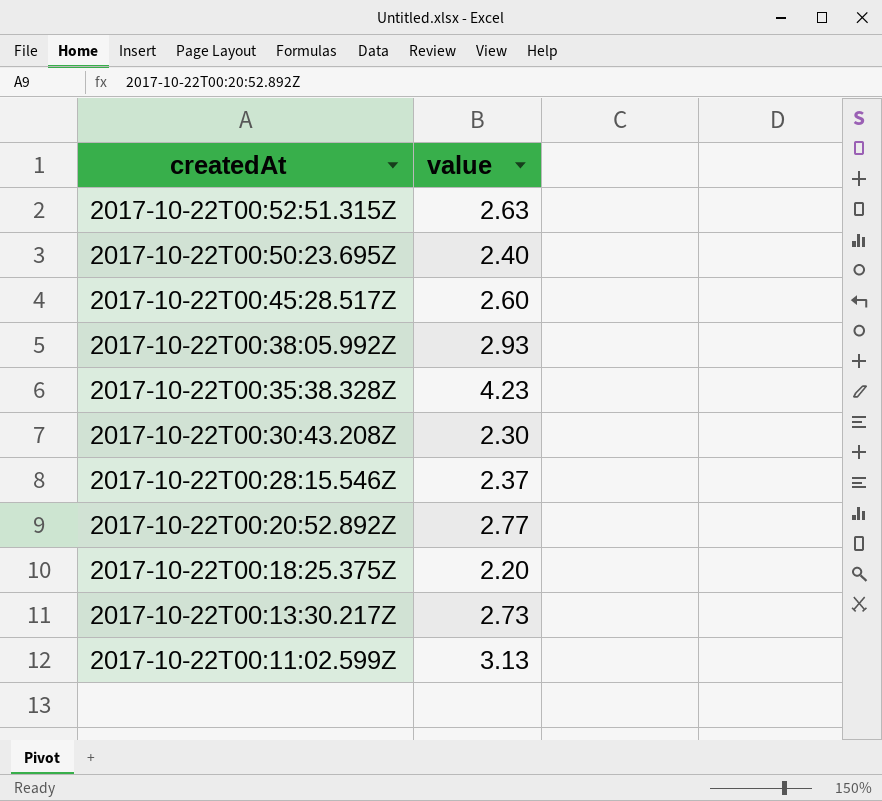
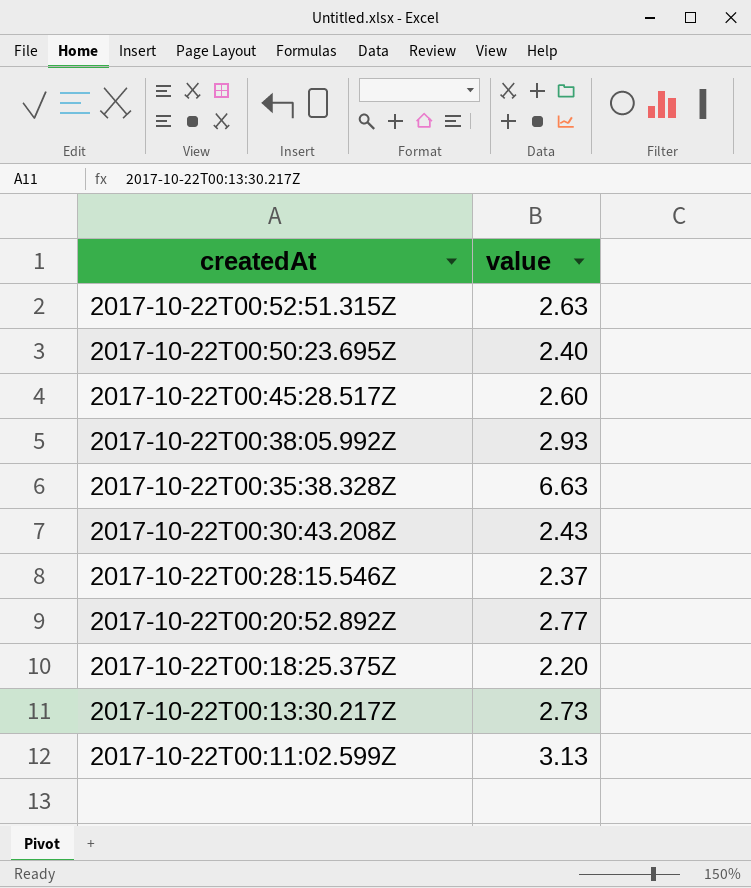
2017-10-22T00:35:38.328Z | value: 4.23 -> 6.63
2017-10-22T00:30:43.208Z | value: 2.30 -> 2.43

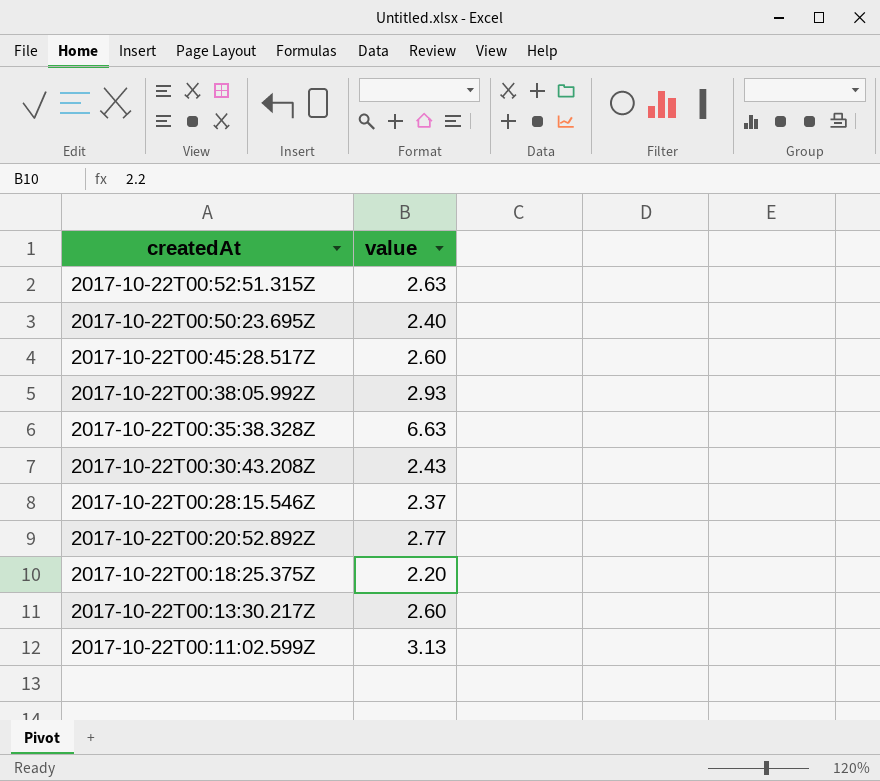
2017-10-22T00:13:30.217Z | value: 2.73 -> 2.60

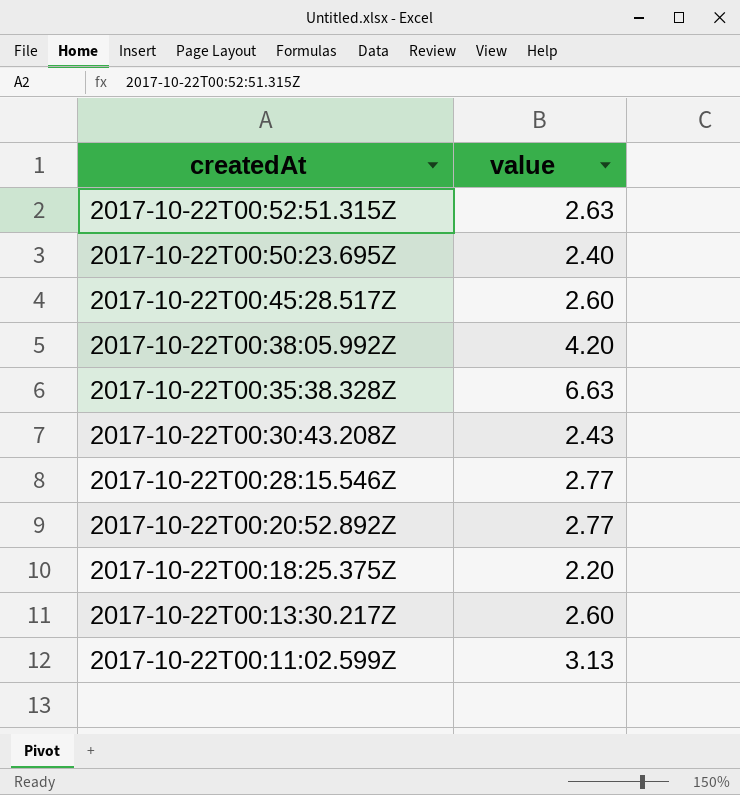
2017-10-22T00:38:05.992Z | value: 2.93 -> 4.20
2017-10-22T00:28:15.546Z | value: 2.37 -> 2.77

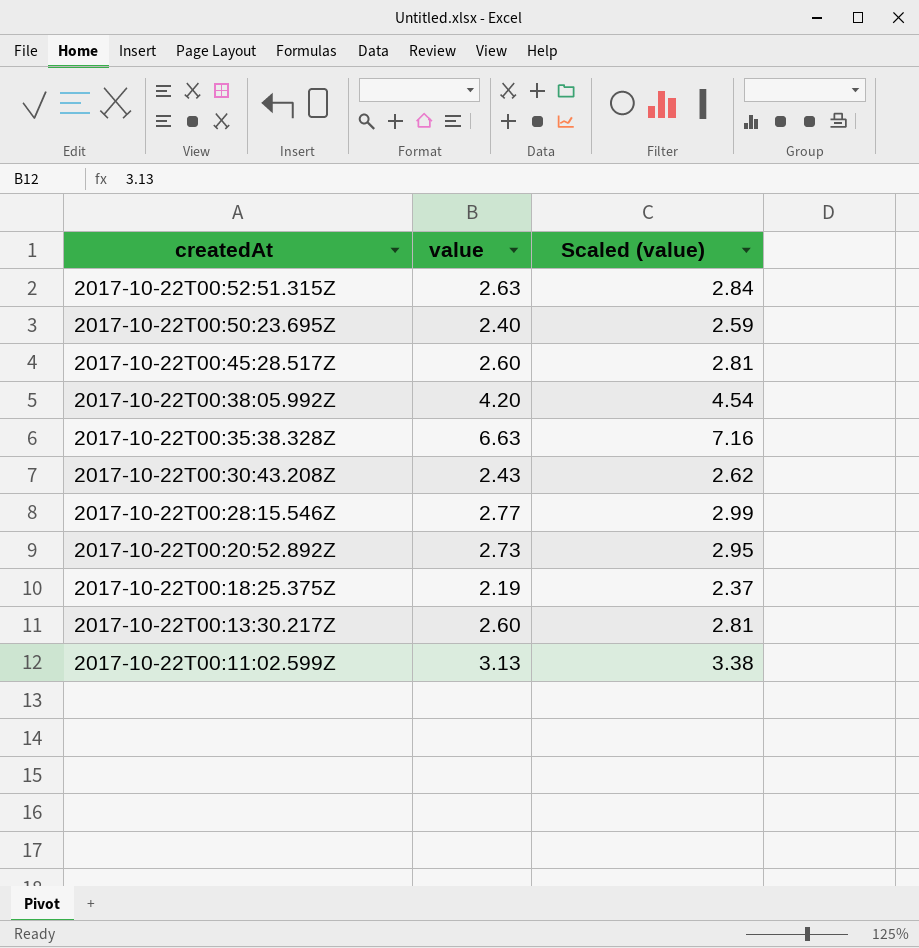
column Scaled (value) | formula: none -> [value] * 1.08
2017-10-22T00:20:52.892Z | value: 2.77 -> 2.73
2017-10-22T00:18:25.375Z | value: 2.20 -> 2.19

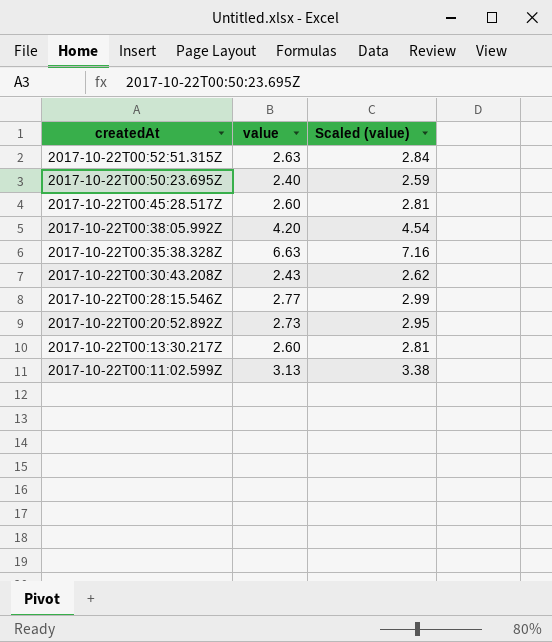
row 2017-10-22T00:18:25.375Z: 2.19 | 2.37 -> none

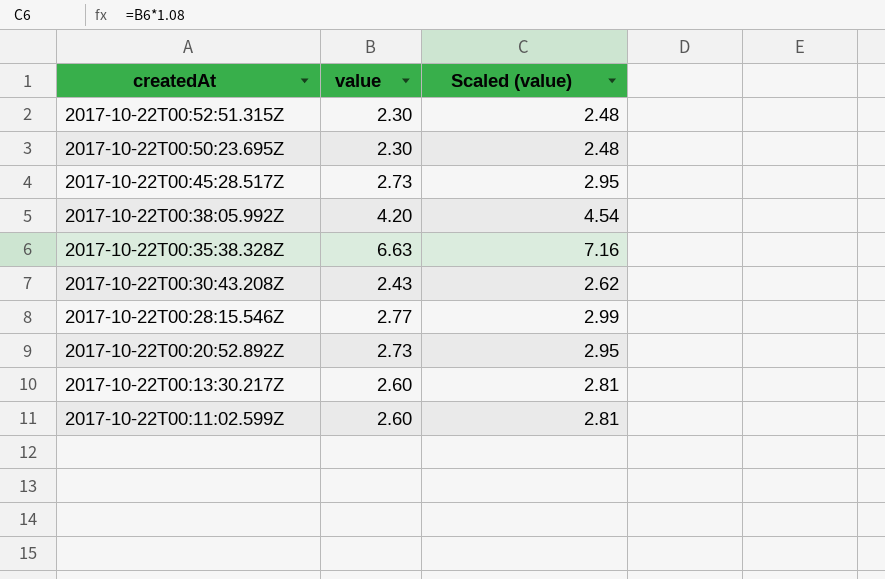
2017-10-22T00:52:51.315Z | value: 2.63 -> 2.30
2017-10-22T00:52:51.315Z | Scaled (value): 2.84 -> 2.48
2017-10-22T00:50:23.695Z | value: 2.40 -> 2.30
2017-10-22T00:50:23.695Z | Scaled (value): 2.59 -> 2.48
2017-10-22T00:45:28.517Z | value: 2.60 -> 2.73
2017-10-22T00:45:28.517Z | Scaled (value): 2.81 -> 2.95
2017-10-22T00:11:02.599Z | value: 3.13 -> 2.60
2017-10-22T00:11:02.599Z | Scaled (value): 3.38 -> 2.81

